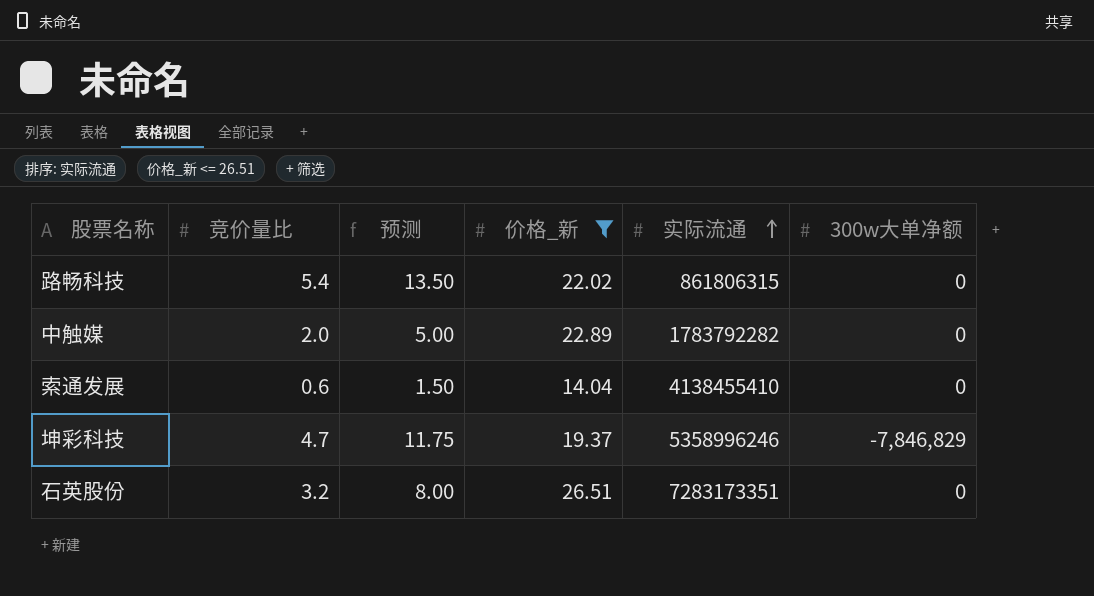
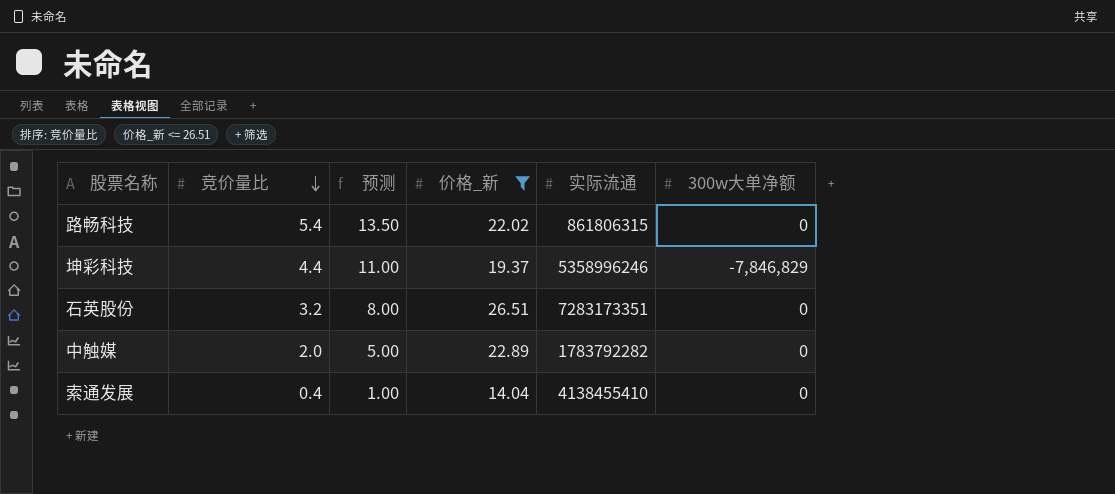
row order: 实际流通 ascending -> 竞价量比 descending
坤彩科技 | 竞价量比: 4.7 -> 4.4
坤彩科技 | 预测: 11.75 -> 11.00
索通发展 | 竞价量比: 0.6 -> 0.4
索通发展 | 预测: 1.50 -> 1.00

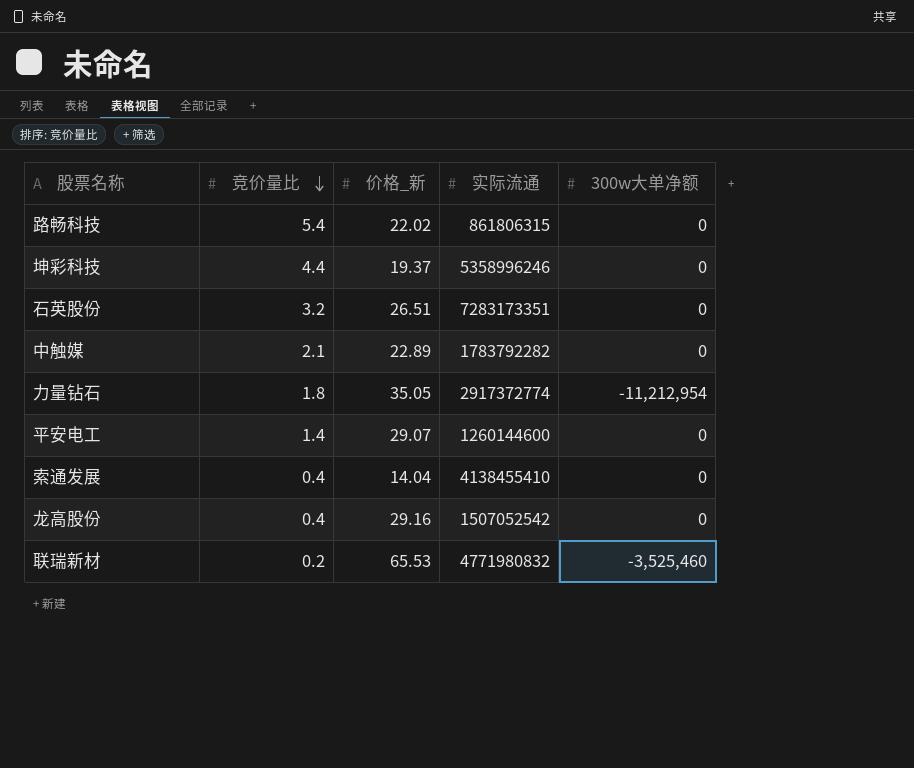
filter: 价格_新 <= 26.51 -> none
column 预测 | formula: [竞价量比] * 2.5 -> none
坤彩科技 | 300w大单净额: -7,846,829 -> 0
中触媒 | 竞价量比: 2.0 -> 2.1

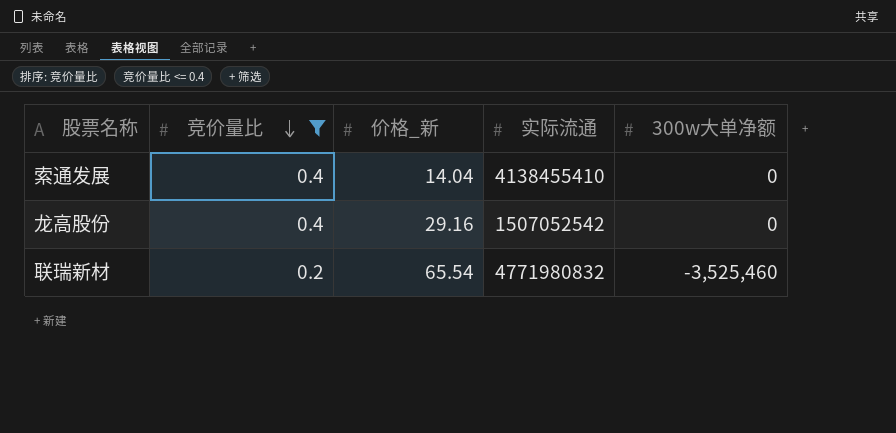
filter: none -> 竞价量比 <= 0.4
联瑞新材 | 价格_新: 65.53 -> 65.54

